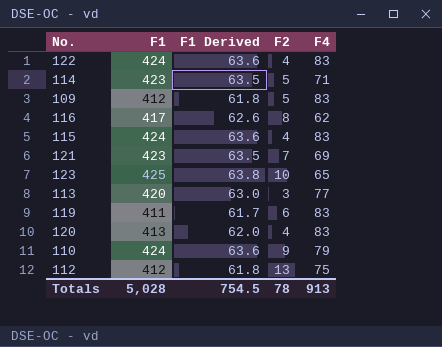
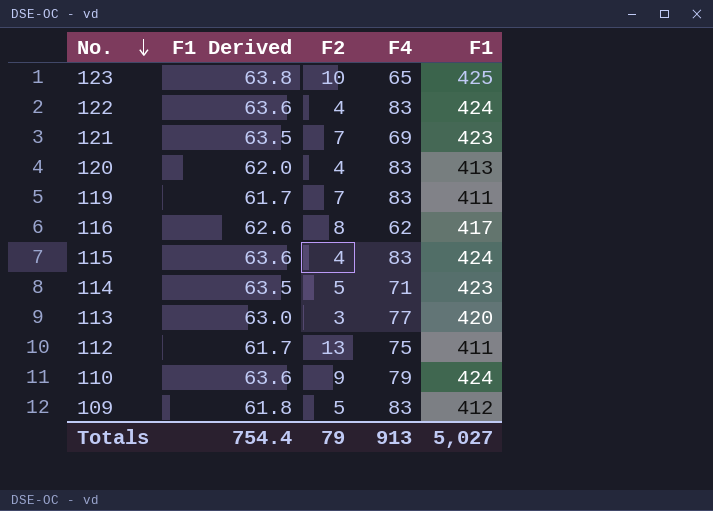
row order: none -> No. descending
column F1 | position: 2 -> 5
119 | F2: 6 -> 7
112 | F1 Derived: 61.8 -> 61.7
112 | F1: 412 -> 411
Totals | F1 Derived: 754.5 -> 754.4
Totals | F2: 78 -> 79
Totals | F1: 5,028 -> 5,027

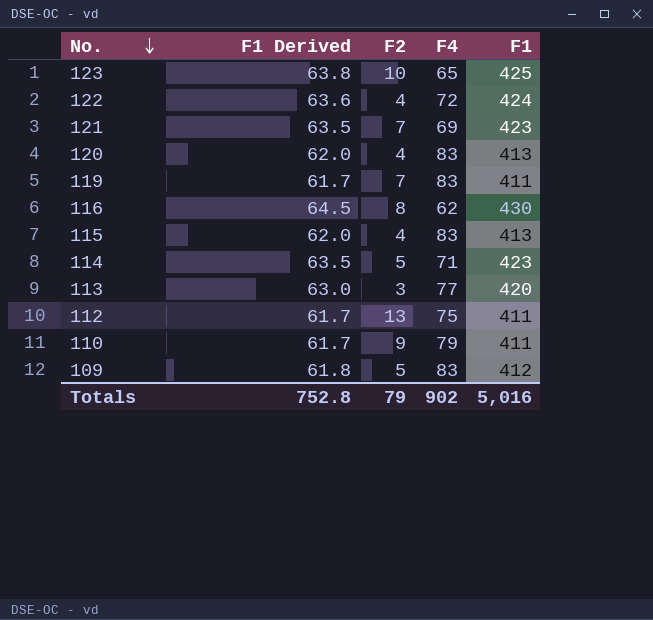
122 | F4: 83 -> 72
116 | F1 Derived: 62.6 -> 64.5
116 | F1: 417 -> 430
115 | F1 Derived: 63.6 -> 62.0
115 | F1: 424 -> 413
110 | F1 Derived: 63.6 -> 61.7
110 | F1: 424 -> 411
Totals | F1 Derived: 754.4 -> 752.8
Totals | F4: 913 -> 902
Totals | F1: 5,027 -> 5,016

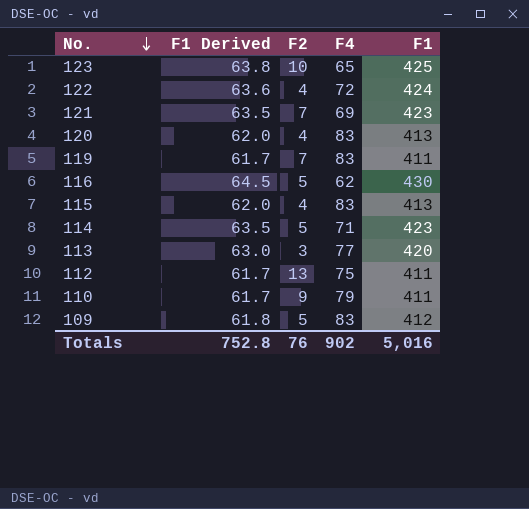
116 | F2: 8 -> 5
Totals | F2: 79 -> 76

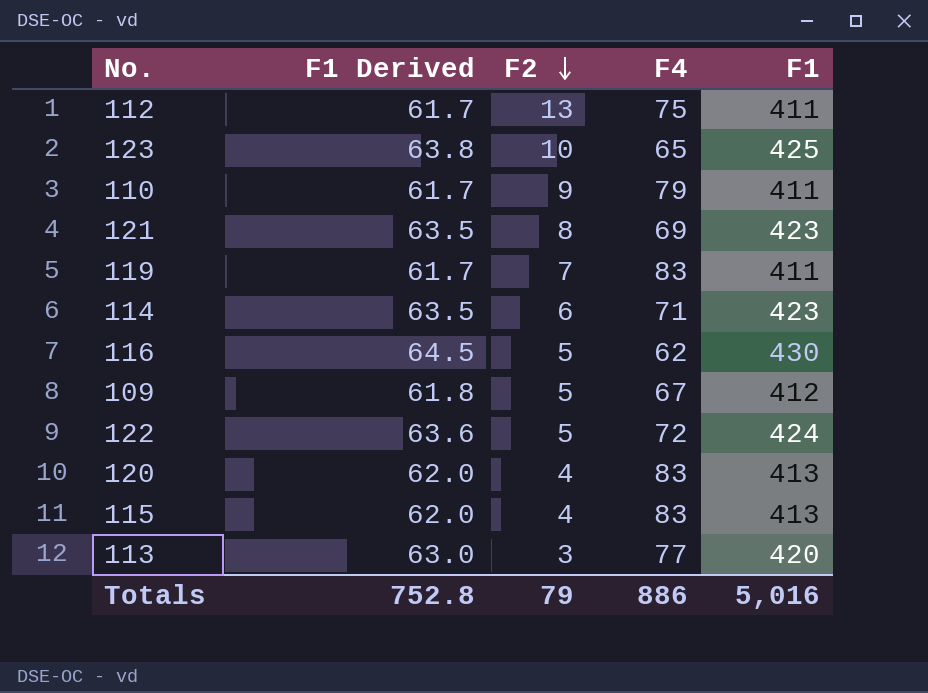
row order: No. descending -> F2 descending
121 | F2: 7 -> 8
114 | F2: 5 -> 6
109 | F4: 83 -> 67
122 | F2: 4 -> 5
Totals | F2: 76 -> 79
Totals | F4: 902 -> 886

